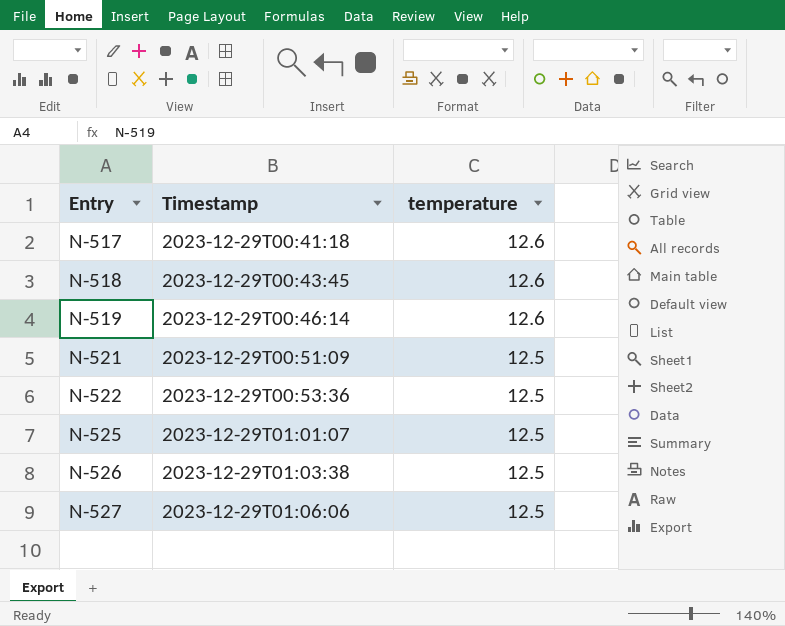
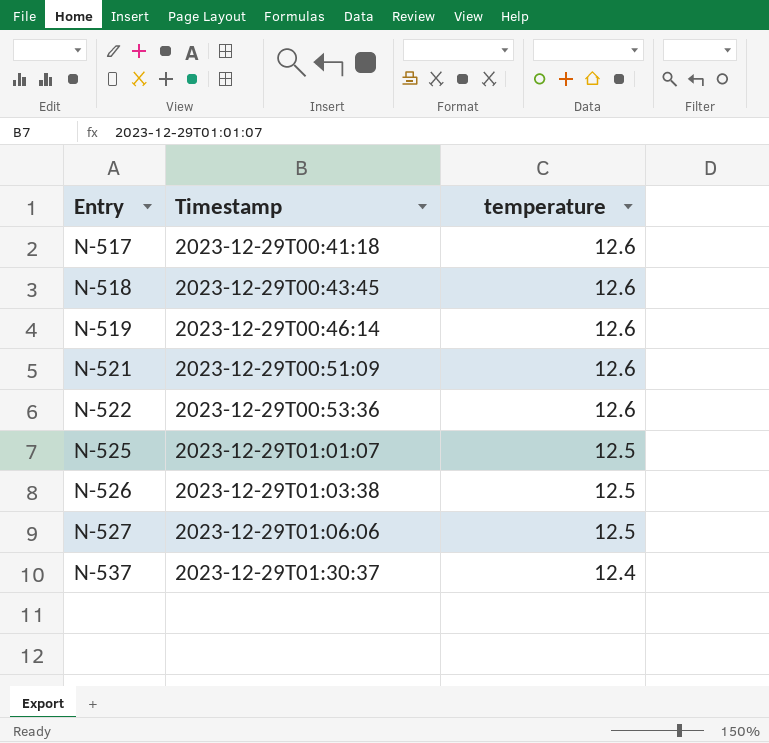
N-521 | temperature: 12.5 -> 12.6
N-522 | temperature: 12.5 -> 12.6
row N-537: none -> 2023-12-29T01:30:37 | 12.4

